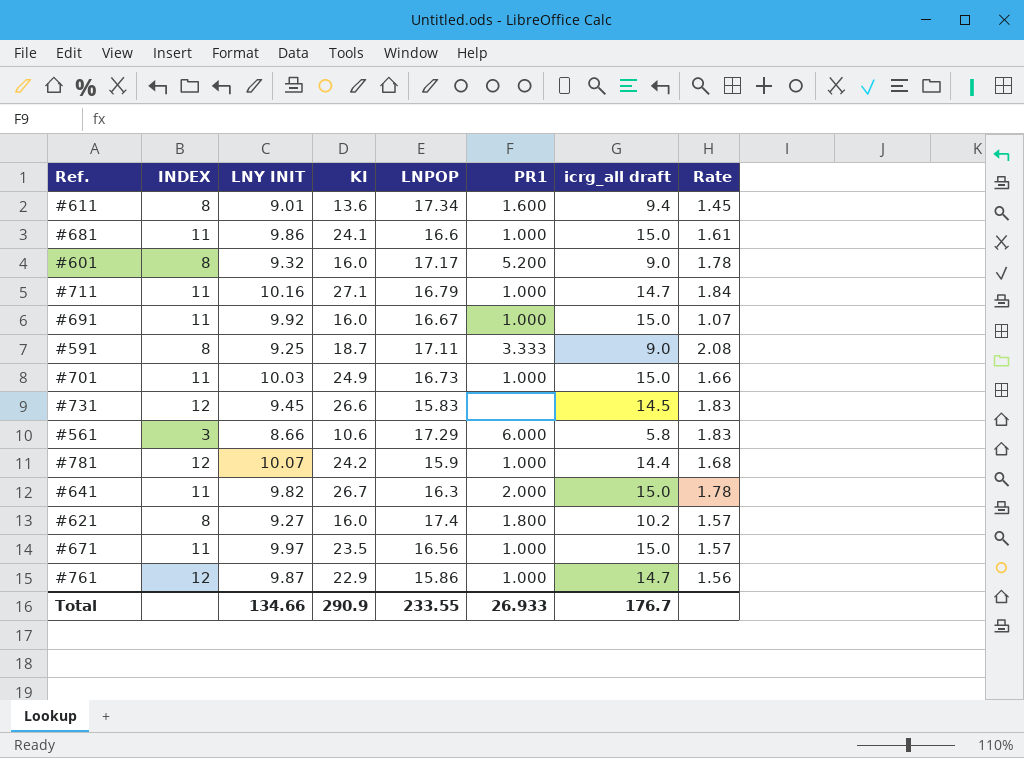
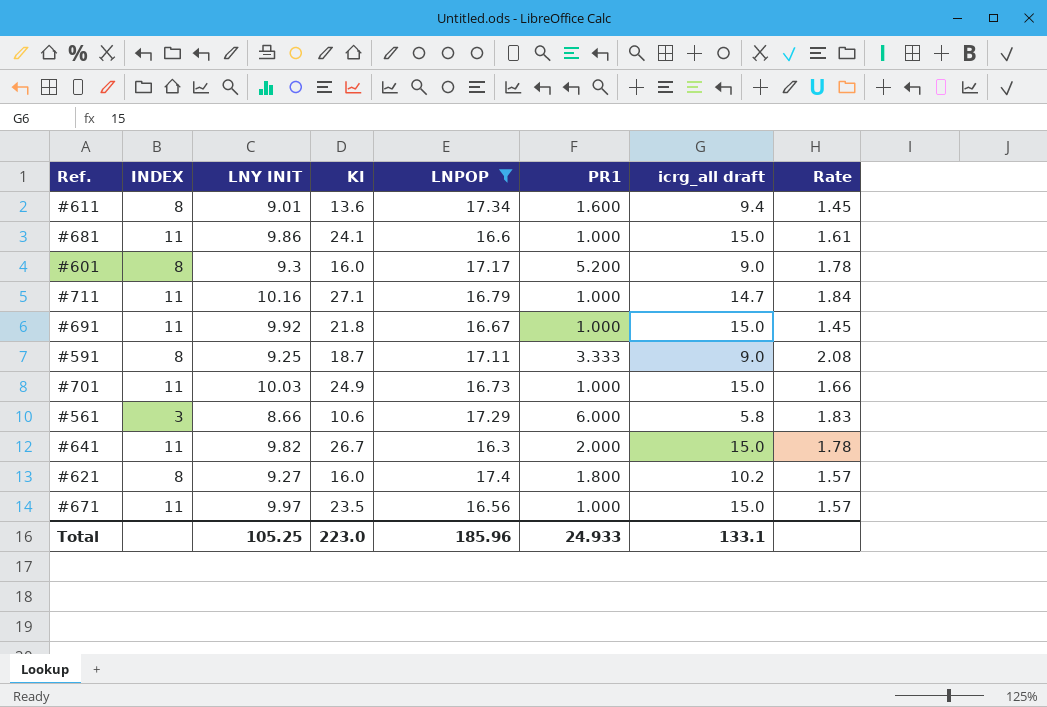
filter: none -> LNPOP >= 16.3
#601 | LNY INIT: 9.32 -> 9.3
#691 | KI: 16.0 -> 21.8
#691 | Rate: 1.07 -> 1.45
Total | LNY INIT: 134.66 -> 105.25
Total | KI: 290.9 -> 223.0
Total | LNPOP: 233.55 -> 185.96
Total | PR1: 26.933 -> 24.933
Total | icrg_all draft: 176.7 -> 133.1

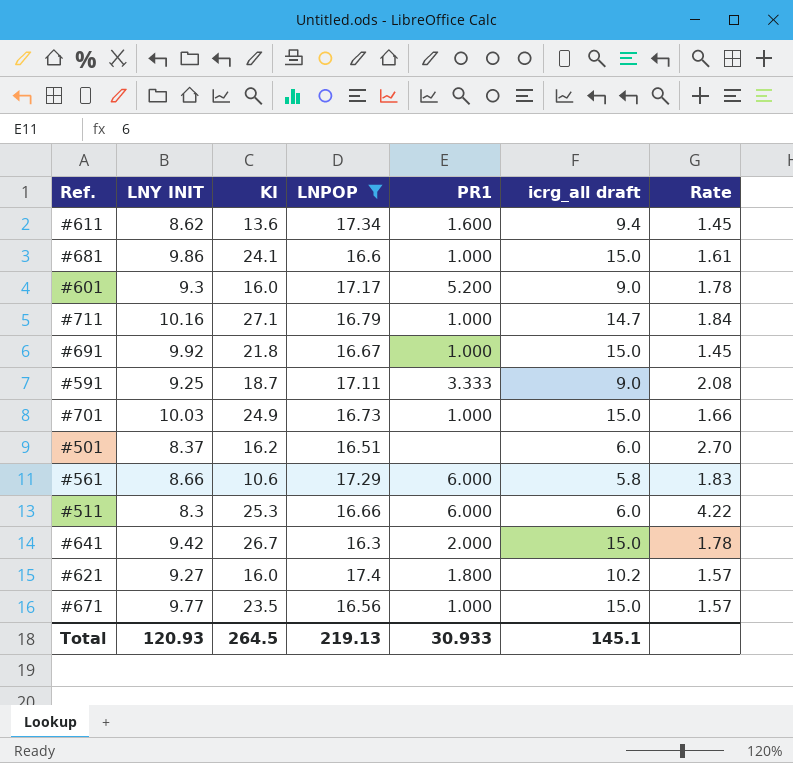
column INDEX | position: 2 -> none
#611 | LNY INIT: 9.01 -> 8.62
row #501: none -> 8.37 | 16.2 | 16.51 | none | 6.0 | 2.70
row #511: none -> 8.3 | 25.3 | 16.66 | 6.000 | 6.0 | 4.22
#641 | LNY INIT: 9.82 -> 9.42
#671 | LNY INIT: 9.97 -> 9.77
Total | LNY INIT: 105.25 -> 120.93
Total | KI: 223.0 -> 264.5
Total | LNPOP: 185.96 -> 219.13
Total | PR1: 24.933 -> 30.933
Total | icrg_all draft: 133.1 -> 145.1

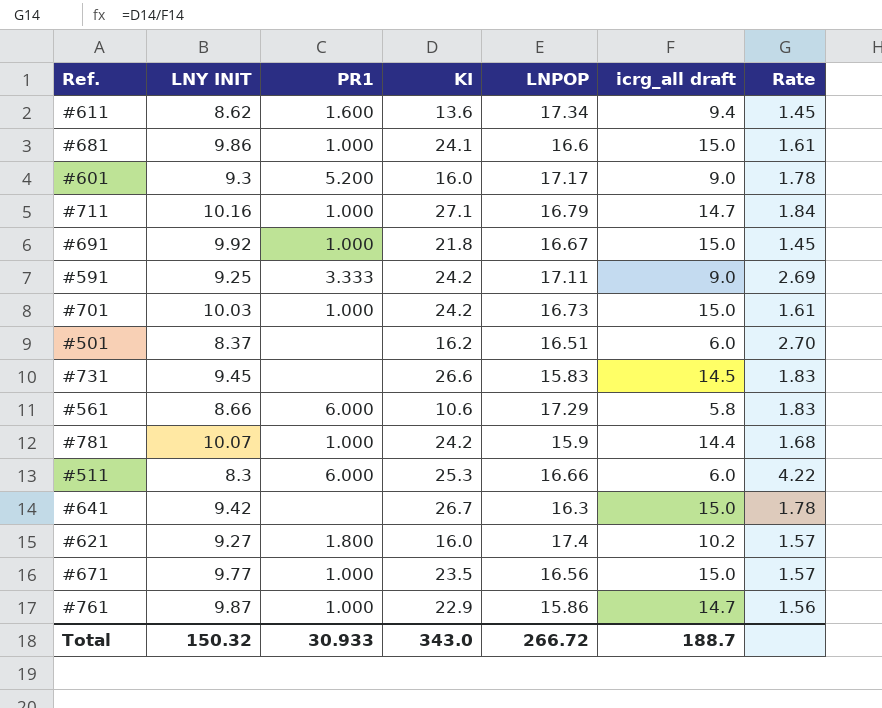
filter: LNPOP >= 16.3 -> none
column PR1 | position: 5 -> 3
#591 | KI: 18.7 -> 24.2
#591 | Rate: 2.08 -> 2.69
#701 | KI: 24.9 -> 24.2
#701 | Rate: 1.66 -> 1.61
#641 | PR1: 2.000 -> none
Total | LNY INIT: 120.93 -> 150.32
Total | KI: 264.5 -> 343.0
Total | LNPOP: 219.13 -> 266.72
Total | icrg_all draft: 145.1 -> 188.7

